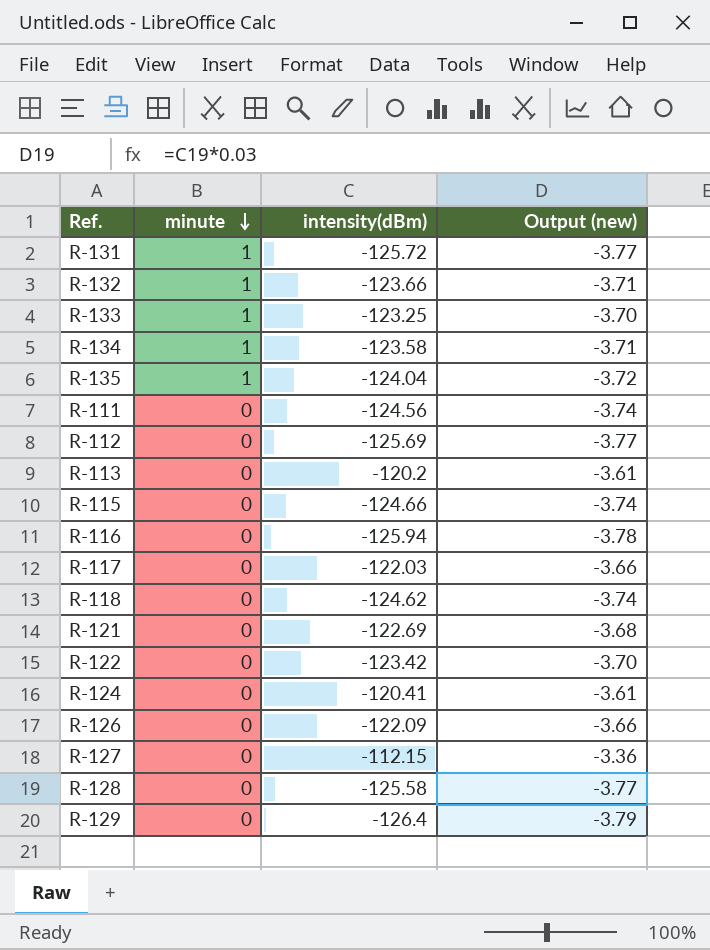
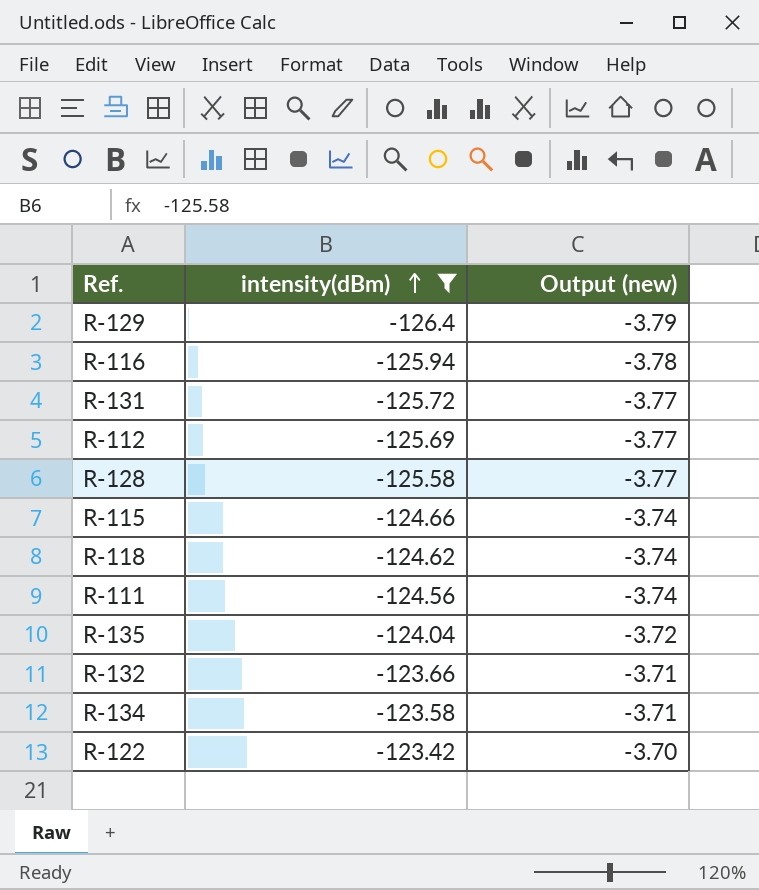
filter: none -> intensity(dBm) <= -123.42
row order: minute descending -> intensity(dBm) ascending
column minute | position: 2 -> none

